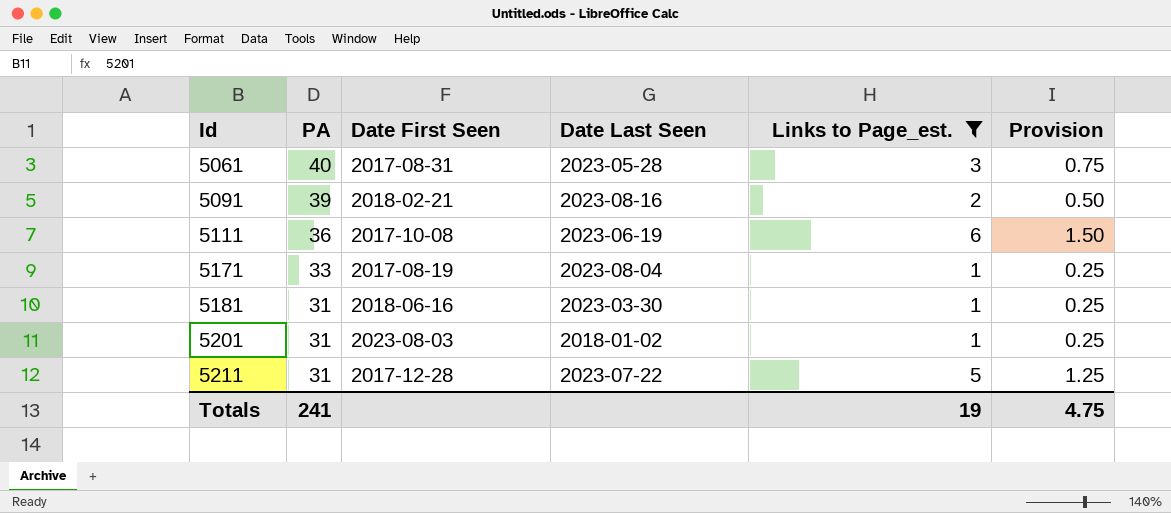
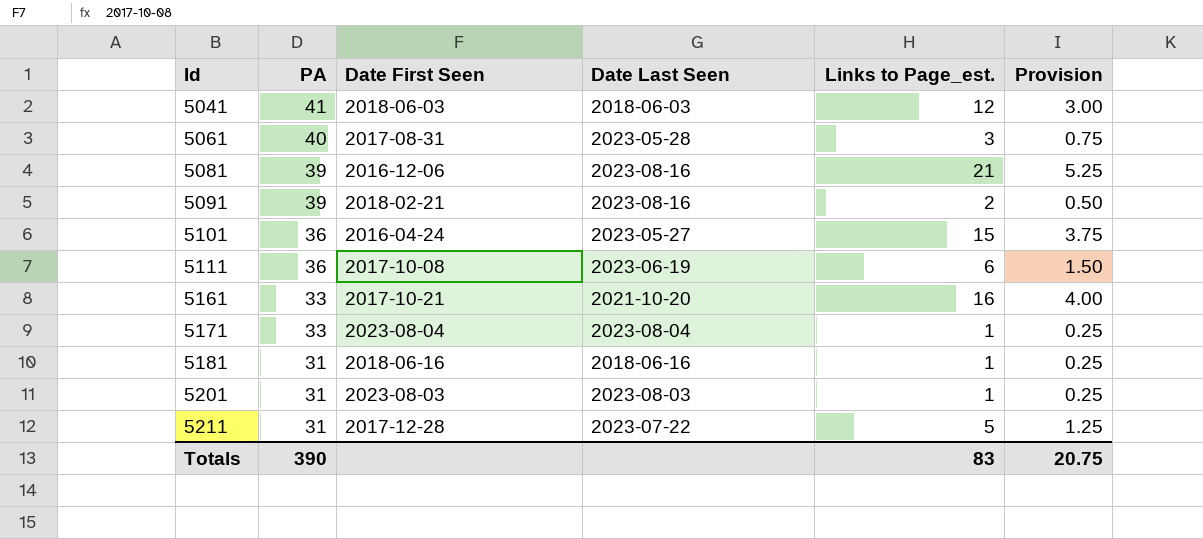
filter: Links to Page_est. <= 6 -> none
5171 | Date First Seen: 2017-08-19 -> 2023-08-04
5181 | Date Last Seen: 2023-03-30 -> 2018-06-16
5201 | Date Last Seen: 2018-01-02 -> 2023-08-03
Totals | PA: 241 -> 390
Totals | Links to Page_est.: 19 -> 83
Totals | Provision: 4.75 -> 20.75

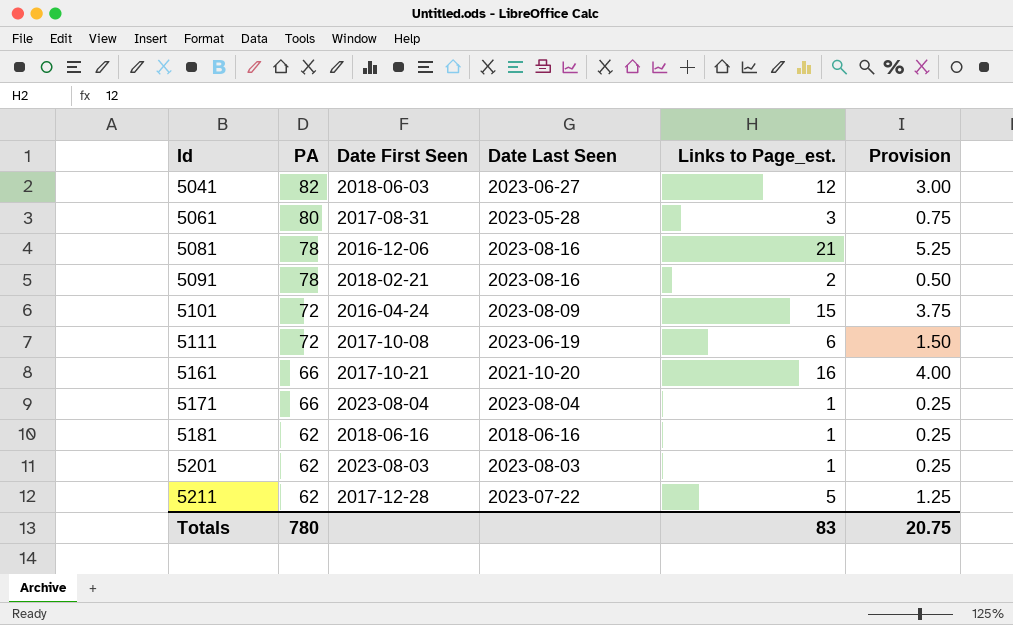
5041 | PA: 41 -> 82
5041 | Date Last Seen: 2018-06-03 -> 2023-06-27
5061 | PA: 40 -> 80
5081 | PA: 39 -> 78
5091 | PA: 39 -> 78
5101 | PA: 36 -> 72
5101 | Date Last Seen: 2023-05-27 -> 2023-08-09
5111 | PA: 36 -> 72
5161 | PA: 33 -> 66
5171 | PA: 33 -> 66
5181 | PA: 31 -> 62
5201 | PA: 31 -> 62
5211 | PA: 31 -> 62
Totals | PA: 390 -> 780

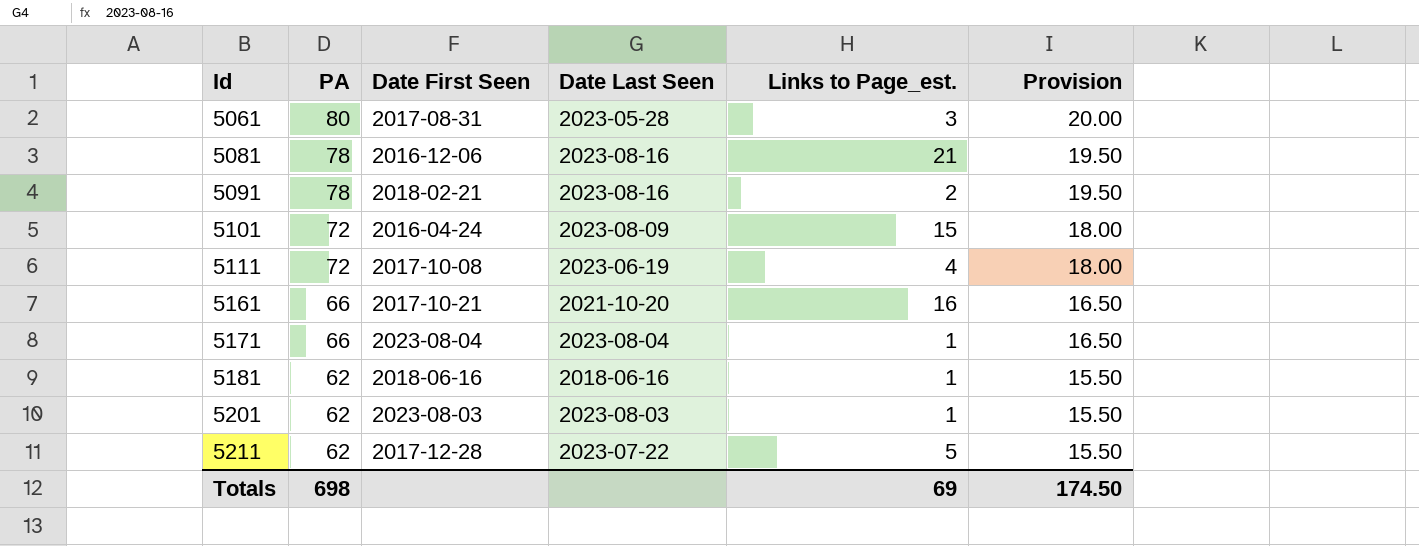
column Provision | formula: [Links to Page_est.] * 0.25 -> [PA] * 0.25
row 5041: 82 | 2018-06-03 | 2023-06-27 | 12 | 3.00 -> none
5111 | Links to Page_est.: 6 -> 4
Totals | PA: 780 -> 698
Totals | Links to Page_est.: 83 -> 69
Totals | Provision: 20.75 -> 174.50

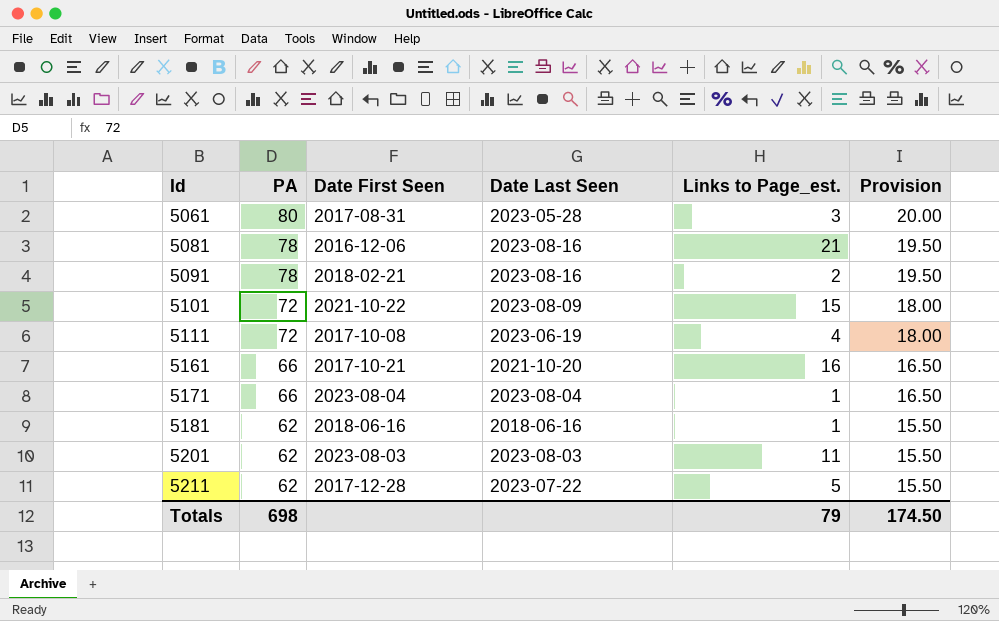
5101 | Date First Seen: 2016-04-24 -> 2021-10-22
5201 | Links to Page_est.: 1 -> 11
Totals | Links to Page_est.: 69 -> 79

